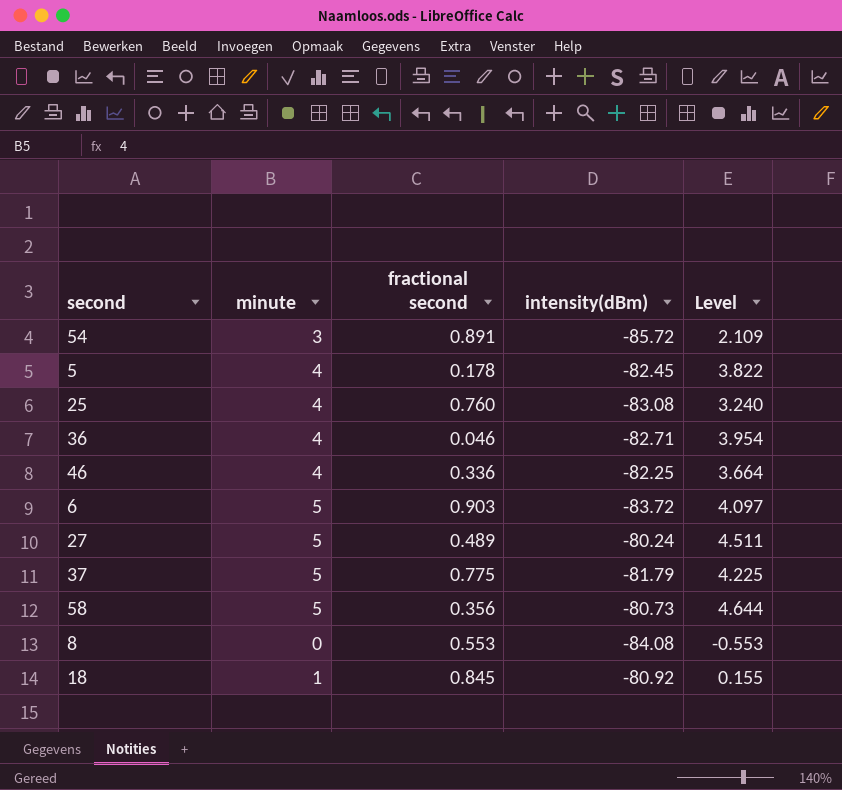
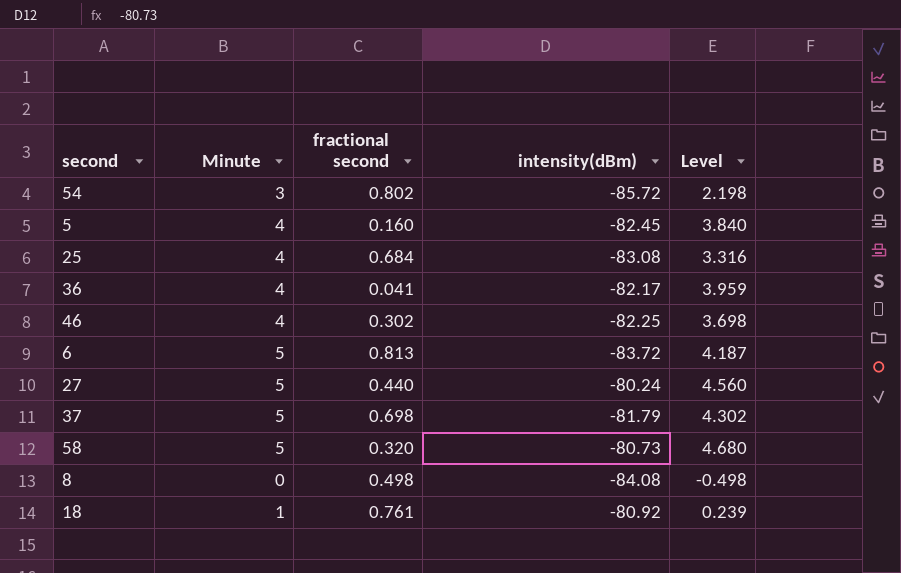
column name: minute -> Minute
54 | fractional second: 0.891 -> 0.802
54 | Level: 2.109 -> 2.198
5 | fractional second: 0.178 -> 0.160
5 | Level: 3.822 -> 3.840
25 | fractional second: 0.760 -> 0.684
25 | Level: 3.240 -> 3.316
36 | fractional second: 0.046 -> 0.041
36 | intensity(dBm): -82.71 -> -82.17
36 | Level: 3.954 -> 3.959
46 | fractional second: 0.336 -> 0.302
46 | Level: 3.664 -> 3.698
6 | fractional second: 0.903 -> 0.813
6 | Level: 4.097 -> 4.187
27 | fractional second: 0.489 -> 0.440
27 | Level: 4.511 -> 4.560
37 | fractional second: 0.775 -> 0.698
37 | Level: 4.225 -> 4.302
58 | fractional second: 0.356 -> 0.320
58 | Level: 4.644 -> 4.680
8 | fractional second: 0.553 -> 0.498
8 | Level: -0.553 -> -0.498
18 | fractional second: 0.845 -> 0.761
18 | Level: 0.155 -> 0.239

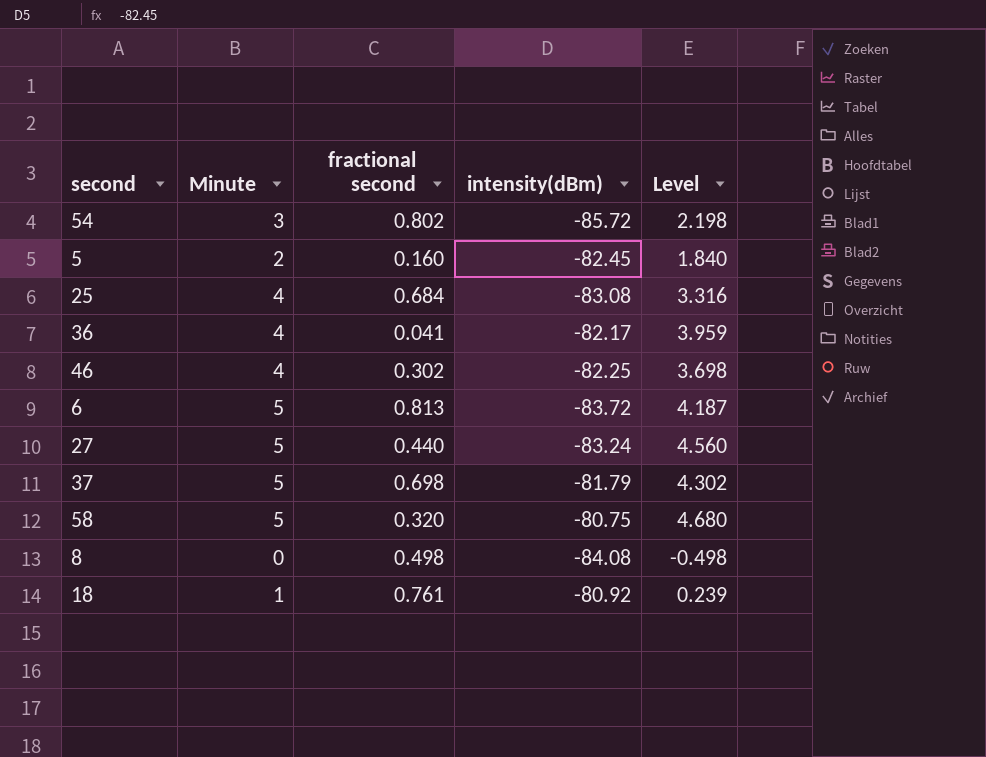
5 | Minute: 4 -> 2
5 | Level: 3.840 -> 1.840
27 | intensity(dBm): -80.24 -> -83.24
58 | intensity(dBm): -80.73 -> -80.75

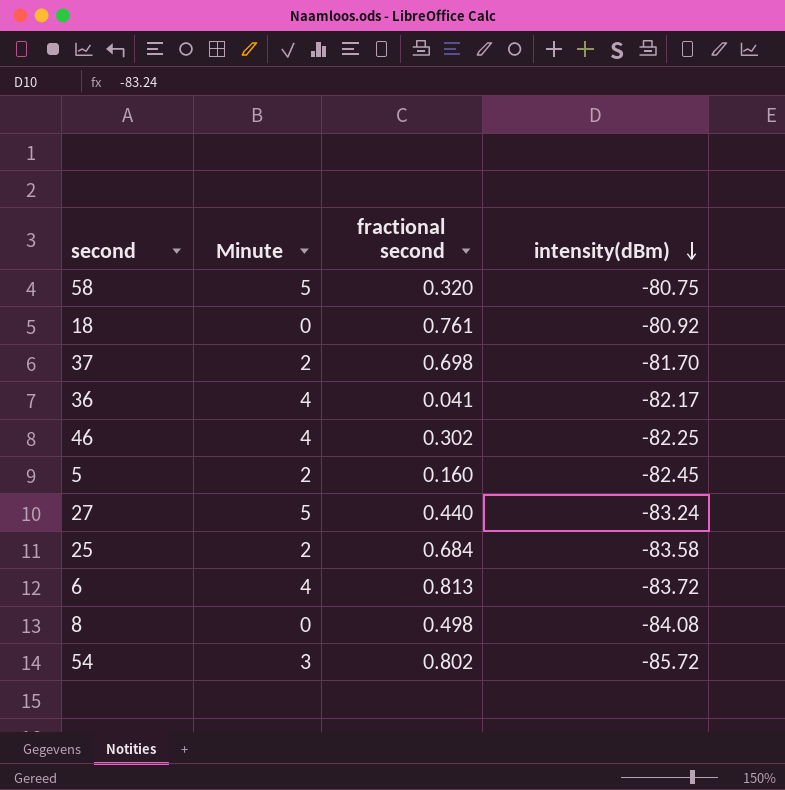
row order: none -> intensity(dBm) descending
column Level | formula: [Minute] - [fractional second] -> none
18 | Minute: 1 -> 0
37 | Minute: 5 -> 2
37 | intensity(dBm): -81.79 -> -81.70
25 | Minute: 4 -> 2
25 | intensity(dBm): -83.08 -> -83.58
6 | Minute: 5 -> 4

